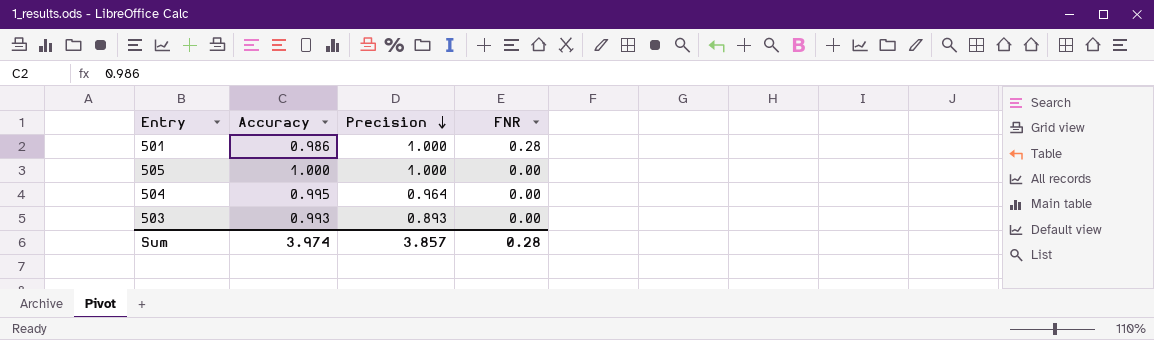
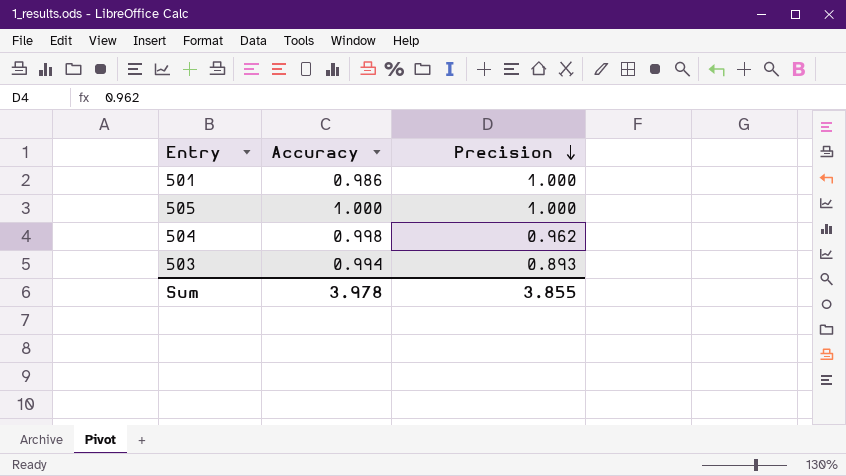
column FNR | position: 4 -> none
504 | Accuracy: 0.995 -> 0.998
504 | Precision: 0.964 -> 0.962
503 | Accuracy: 0.993 -> 0.994
Sum | Accuracy: 3.974 -> 3.978
Sum | Precision: 3.857 -> 3.855

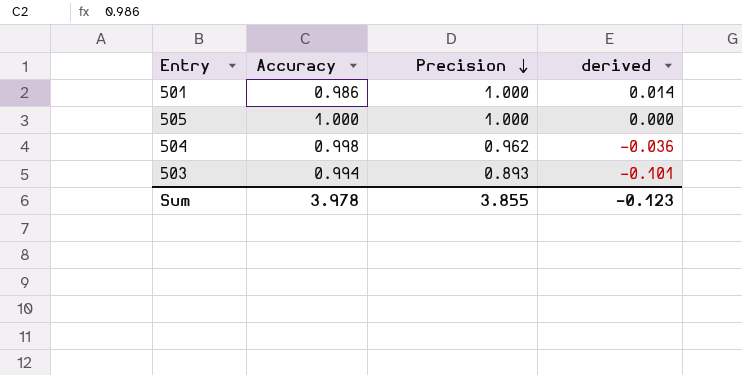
column derived | formula: none -> [Precision] - [Accuracy]

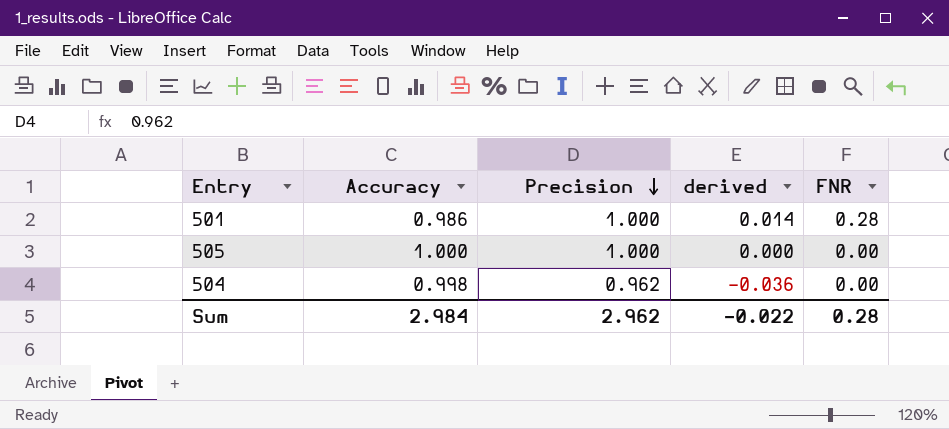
column FNR | position: none -> 5
row 503: 0.994 | 0.893 | -0.101 -> none
Sum | Accuracy: 3.978 -> 2.984
Sum | Precision: 3.855 -> 2.962
Sum | derived: -0.123 -> -0.022

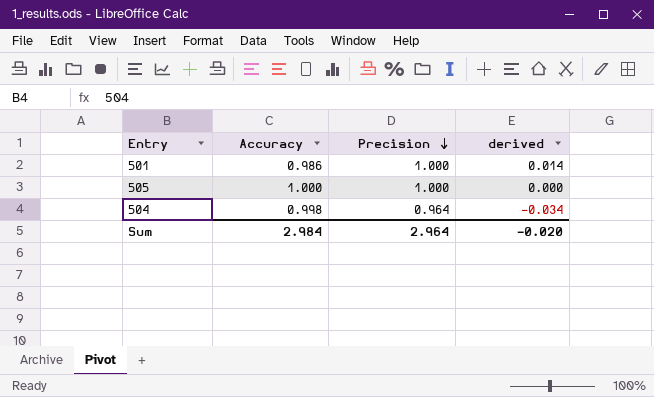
column FNR | position: 5 -> none
504 | Precision: 0.962 -> 0.964
504 | derived: -0.036 -> -0.034
Sum | Precision: 2.962 -> 2.964
Sum | derived: -0.022 -> -0.020

